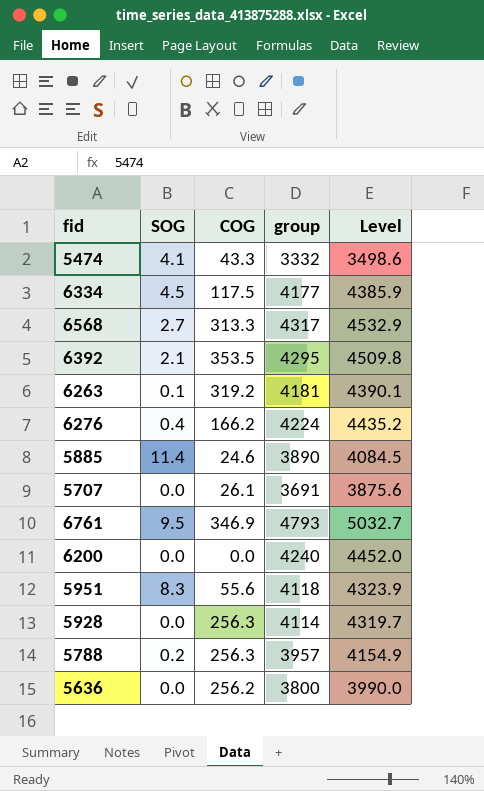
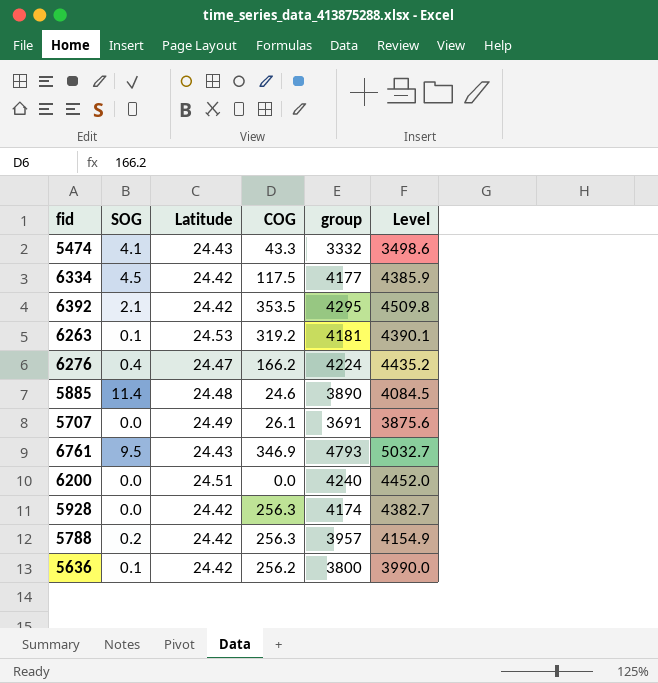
column Latitude | position: none -> 3
row 6568: 2.7 | 313.3 | 4317 | 4532.9 -> none
row 5951: 8.3 | 55.6 | 4118 | 4323.9 -> none
5928 | group: 4114 -> 4174
5928 | Level: 4319.7 -> 4382.7
5636 | SOG: 0.0 -> 0.1

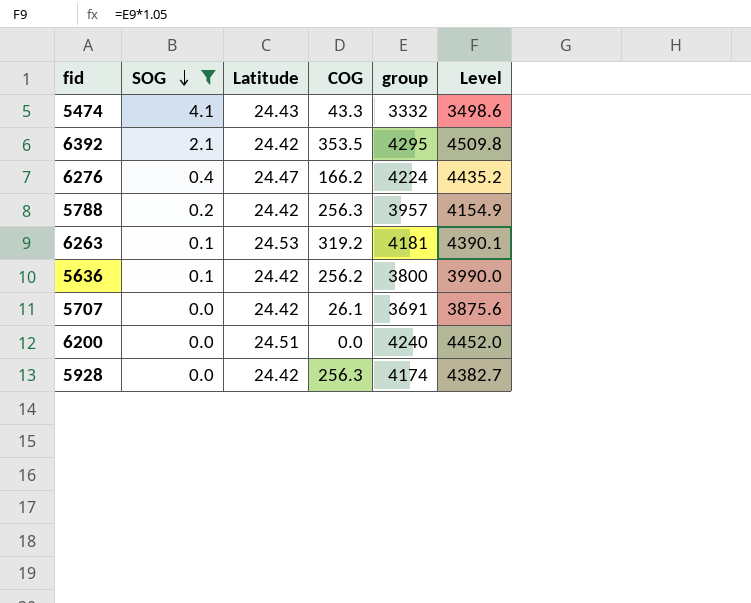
filter: none -> SOG <= 4.1
row order: none -> SOG descending
5707 | Latitude: 24.49 -> 24.42

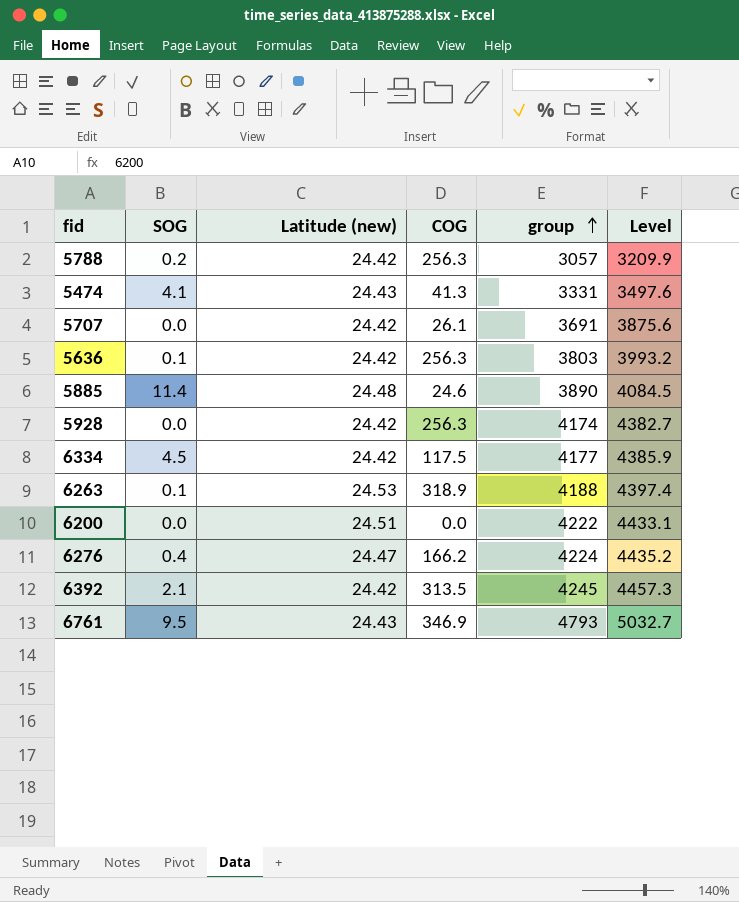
filter: SOG <= 4.1 -> none
row order: SOG descending -> group ascending
column name: Latitude -> Latitude (new)
5788 | group: 3957 -> 3057
5788 | Level: 4154.9 -> 3209.9
5474 | COG: 43.3 -> 41.3
5474 | group: 3332 -> 3331
5474 | Level: 3498.6 -> 3497.6
5636 | COG: 256.2 -> 256.3
5636 | group: 3800 -> 3803
5636 | Level: 3990.0 -> 3993.2
6263 | COG: 319.2 -> 318.9
6263 | group: 4181 -> 4188
6263 | Level: 4390.1 -> 4397.4
6200 | group: 4240 -> 4222
6200 | Level: 4452.0 -> 4433.1
6392 | COG: 353.5 -> 313.5
6392 | group: 4295 -> 4245
6392 | Level: 4509.8 -> 4457.3

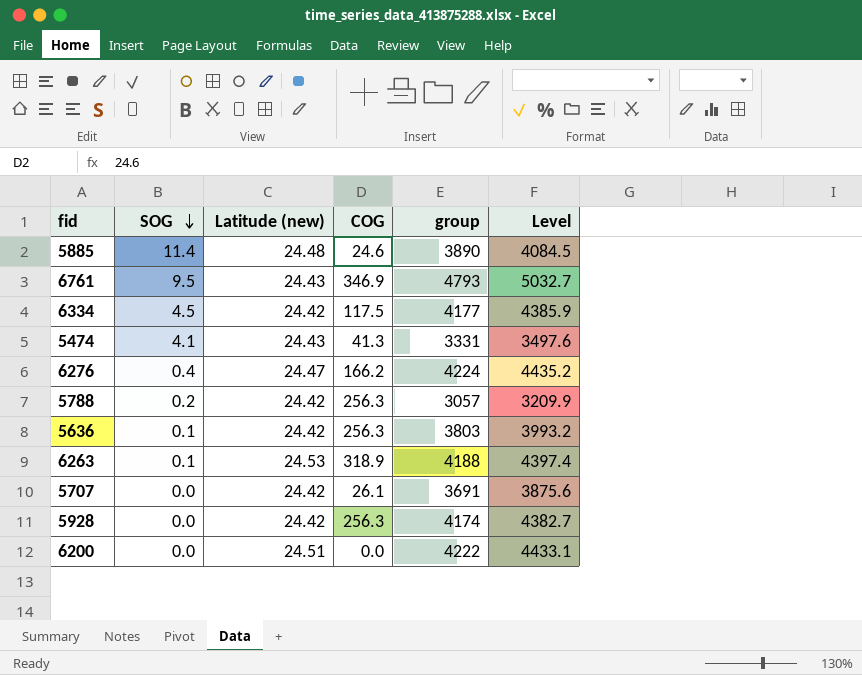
row order: group ascending -> SOG descending
row 6392: 2.1 | 24.42 | 313.5 | 4245 | 4457.3 -> none

